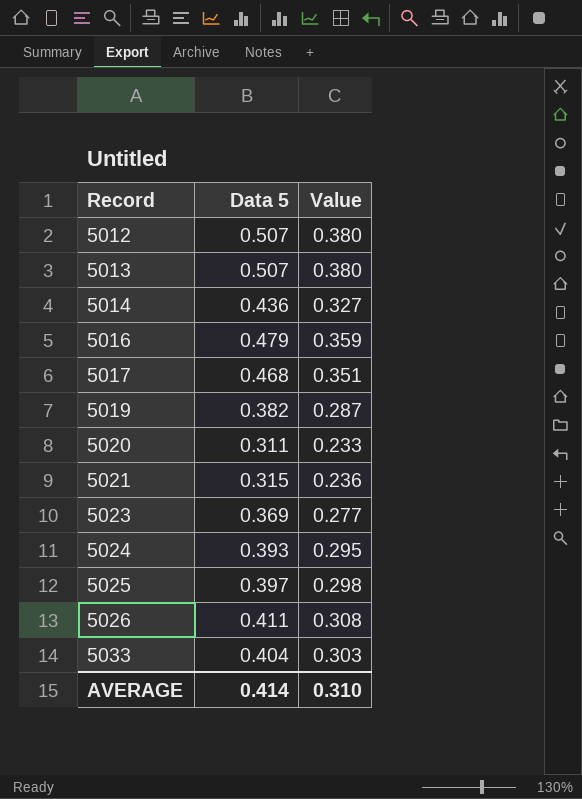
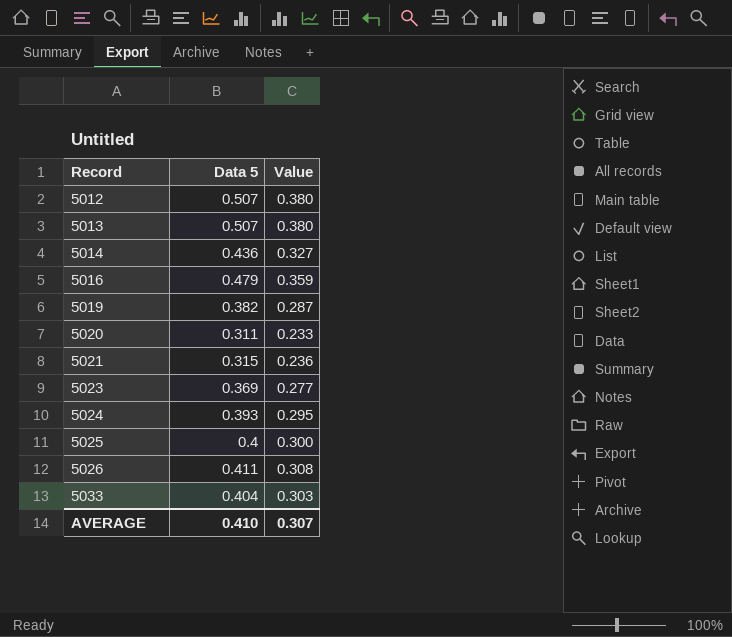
row 5017: 0.468 | 0.351 -> none
5025 | Data 5: 0.397 -> 0.4
5025 | Value: 0.298 -> 0.300
AVERAGE | Data 5: 0.414 -> 0.410
AVERAGE | Value: 0.310 -> 0.307

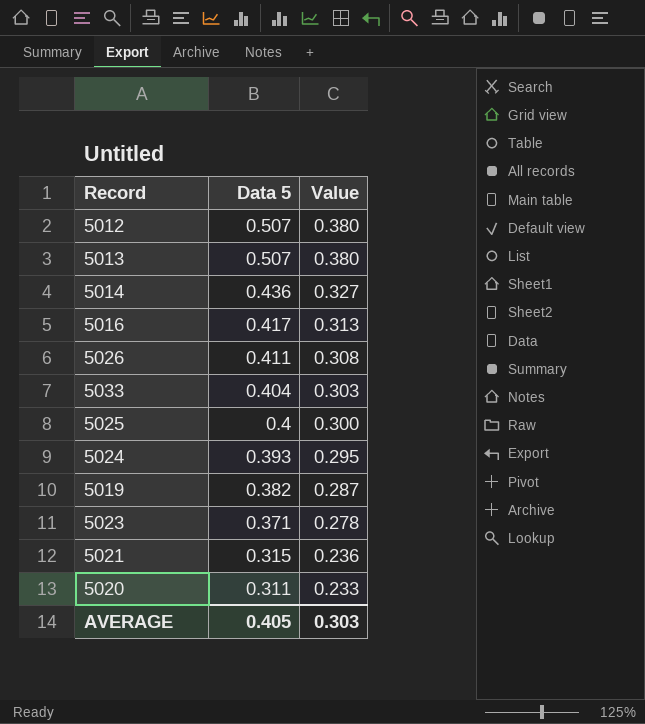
row order: Record ascending -> Data 5 descending
5016 | Data 5: 0.479 -> 0.417
5016 | Value: 0.359 -> 0.313
5023 | Data 5: 0.369 -> 0.371
5023 | Value: 0.277 -> 0.278
AVERAGE | Data 5: 0.410 -> 0.405
AVERAGE | Value: 0.307 -> 0.303

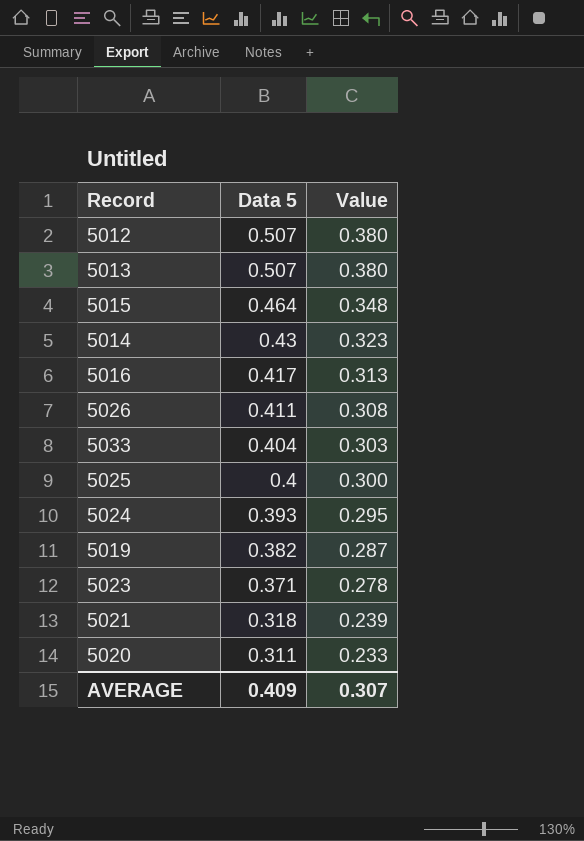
row 5015: none -> 0.464 | 0.348
5014 | Data 5: 0.436 -> 0.43
5014 | Value: 0.327 -> 0.323
5021 | Data 5: 0.315 -> 0.318
5021 | Value: 0.236 -> 0.239
AVERAGE | Data 5: 0.405 -> 0.409
AVERAGE | Value: 0.303 -> 0.307

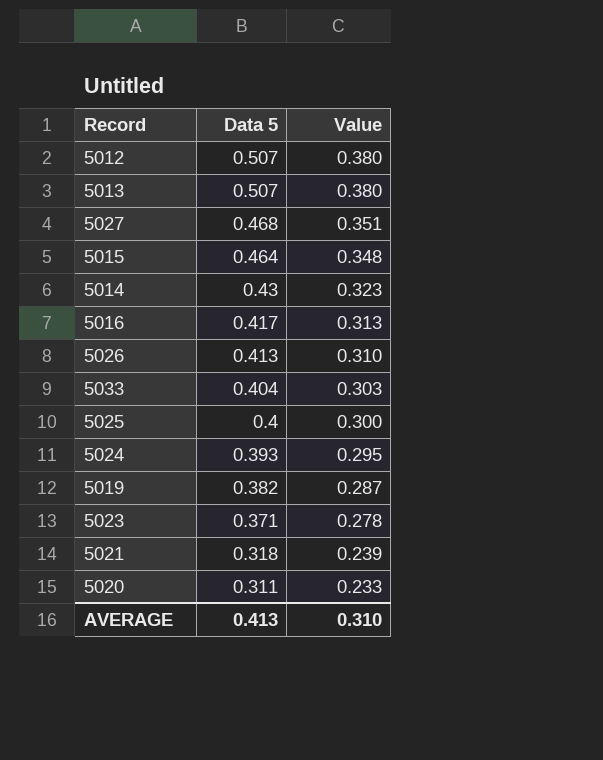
row 5027: none -> 0.468 | 0.351
5026 | Data 5: 0.411 -> 0.413
5026 | Value: 0.308 -> 0.310
AVERAGE | Data 5: 0.409 -> 0.413
AVERAGE | Value: 0.307 -> 0.310

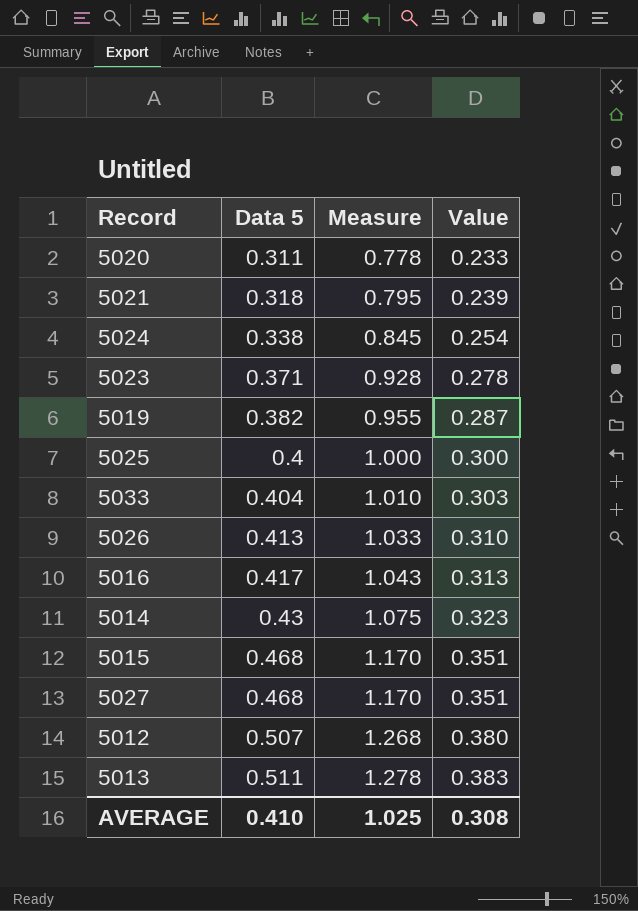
row order: Data 5 descending -> Data 5 ascending
column Measure | formula: none -> [Data 5] * 2.5
5024 | Data 5: 0.393 -> 0.338
5024 | Value: 0.295 -> 0.254
5015 | Data 5: 0.464 -> 0.468
5015 | Value: 0.348 -> 0.351
5013 | Data 5: 0.507 -> 0.511
5013 | Value: 0.380 -> 0.383
AVERAGE | Data 5: 0.413 -> 0.410
AVERAGE | Value: 0.310 -> 0.308

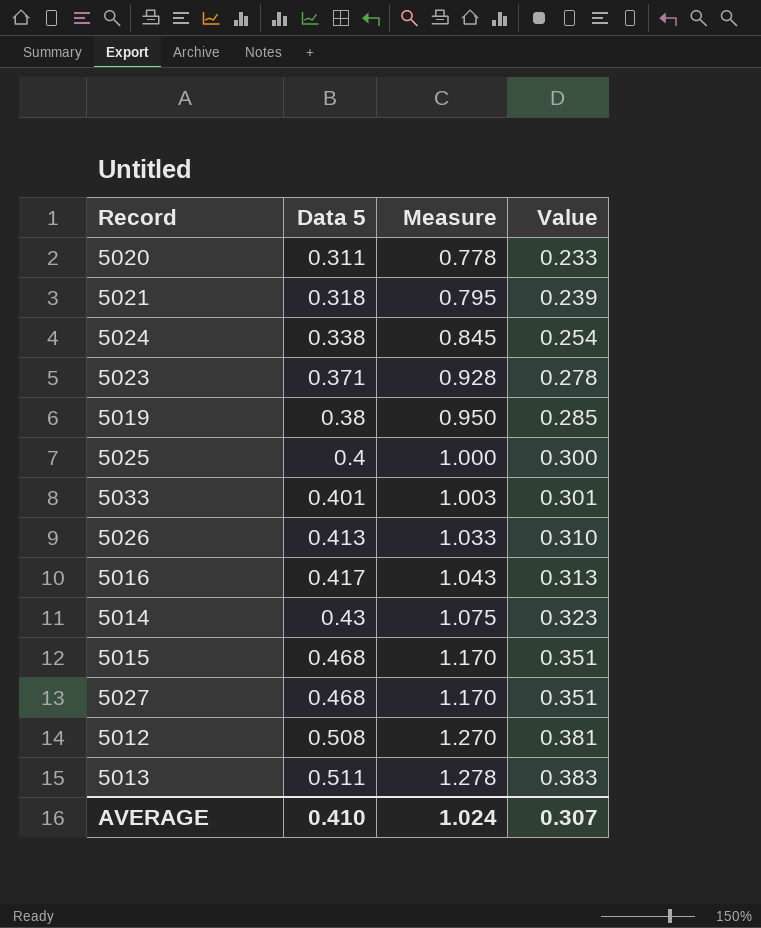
5019 | Data 5: 0.382 -> 0.38
5019 | Measure: 0.955 -> 0.950
5019 | Value: 0.287 -> 0.285
5033 | Data 5: 0.404 -> 0.401
5033 | Measure: 1.010 -> 1.003
5033 | Value: 0.303 -> 0.301
5012 | Data 5: 0.507 -> 0.508
5012 | Measure: 1.268 -> 1.270
5012 | Value: 0.380 -> 0.381
AVERAGE | Measure: 1.025 -> 1.024
AVERAGE | Value: 0.308 -> 0.307

